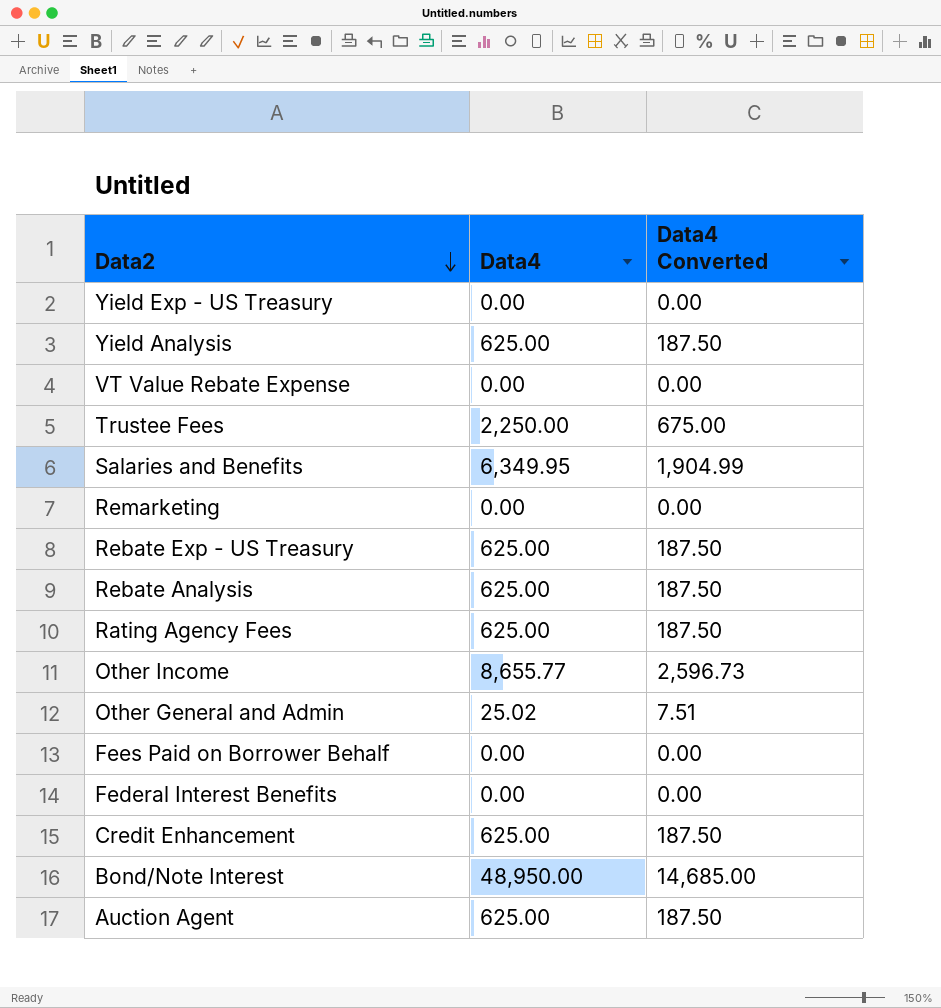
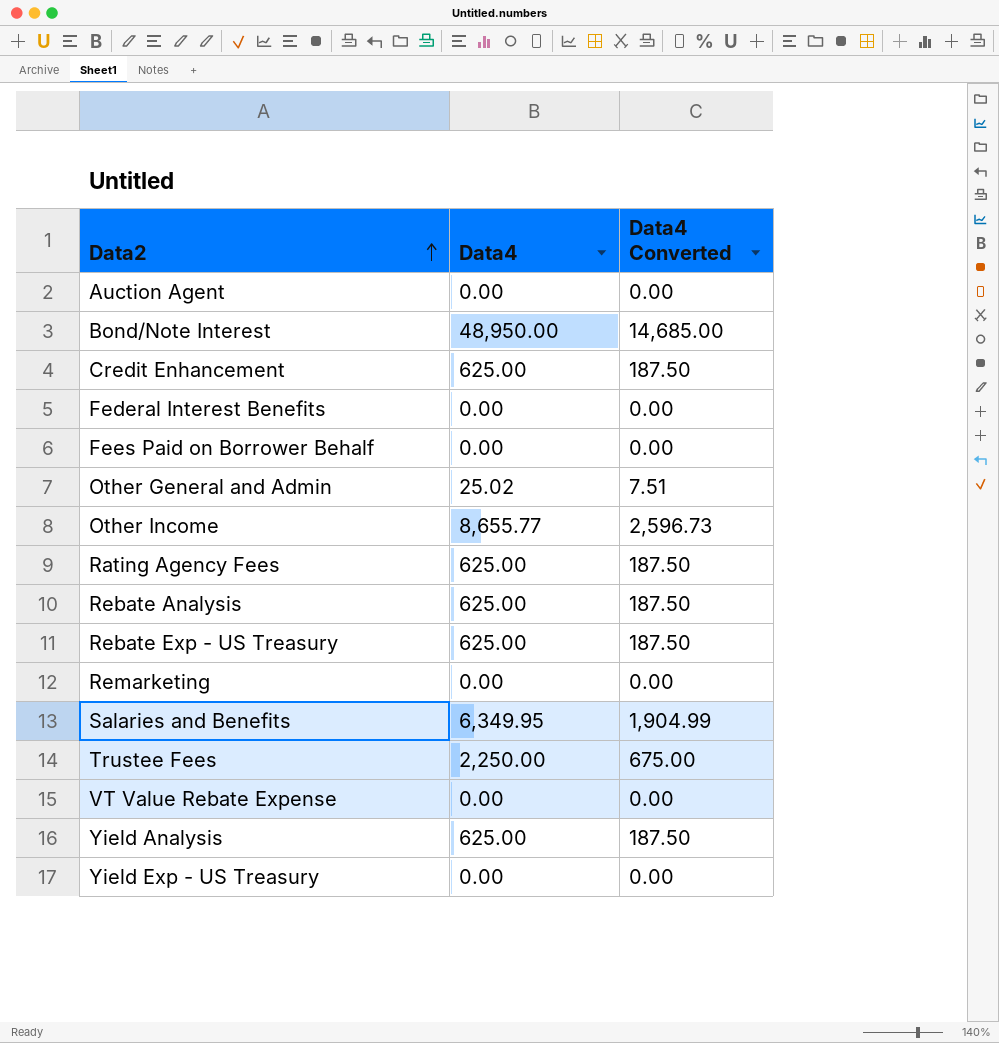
row order: Data2 descending -> Data2 ascending
Auction Agent | Data4: 625.00 -> 0.00
Auction Agent | Data4 Converted: 187.50 -> 0.00

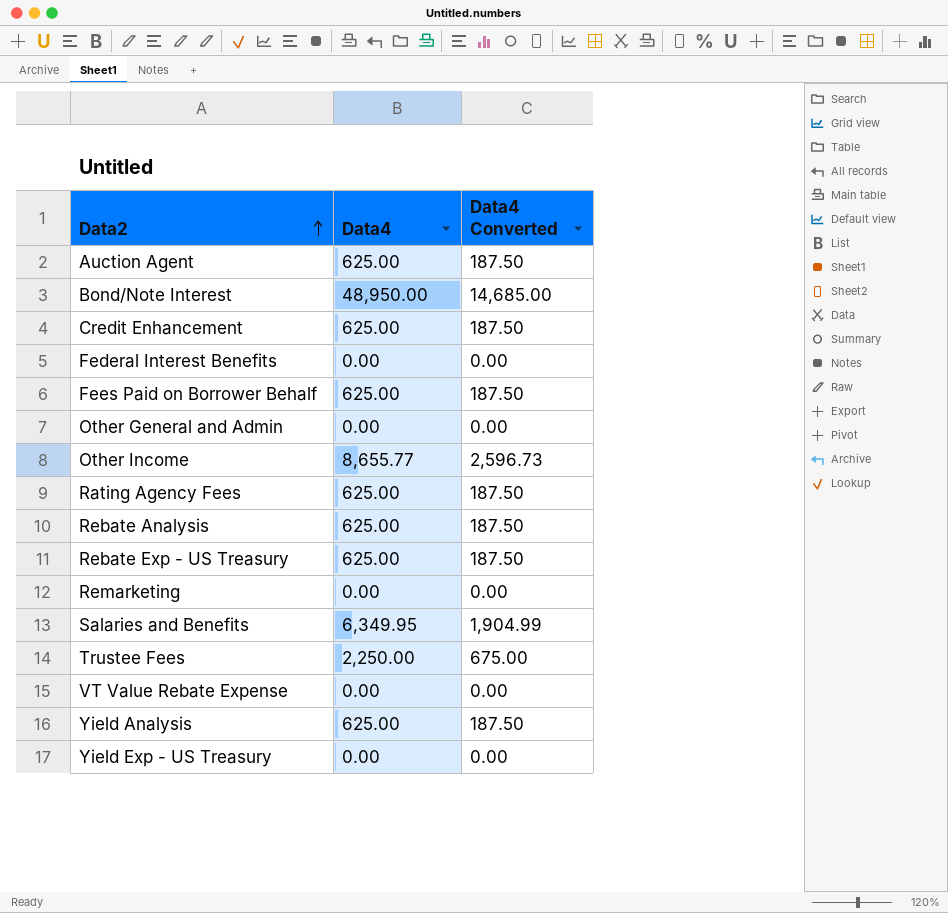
Auction Agent | Data4: 0.00 -> 625.00
Auction Agent | Data4 Converted: 0.00 -> 187.50
Fees Paid on Borrower Behalf | Data4: 0.00 -> 625.00
Fees Paid on Borrower Behalf | Data4 Converted: 0.00 -> 187.50
Other General and Admin | Data4: 25.02 -> 0.00
Other General and Admin | Data4 Converted: 7.51 -> 0.00

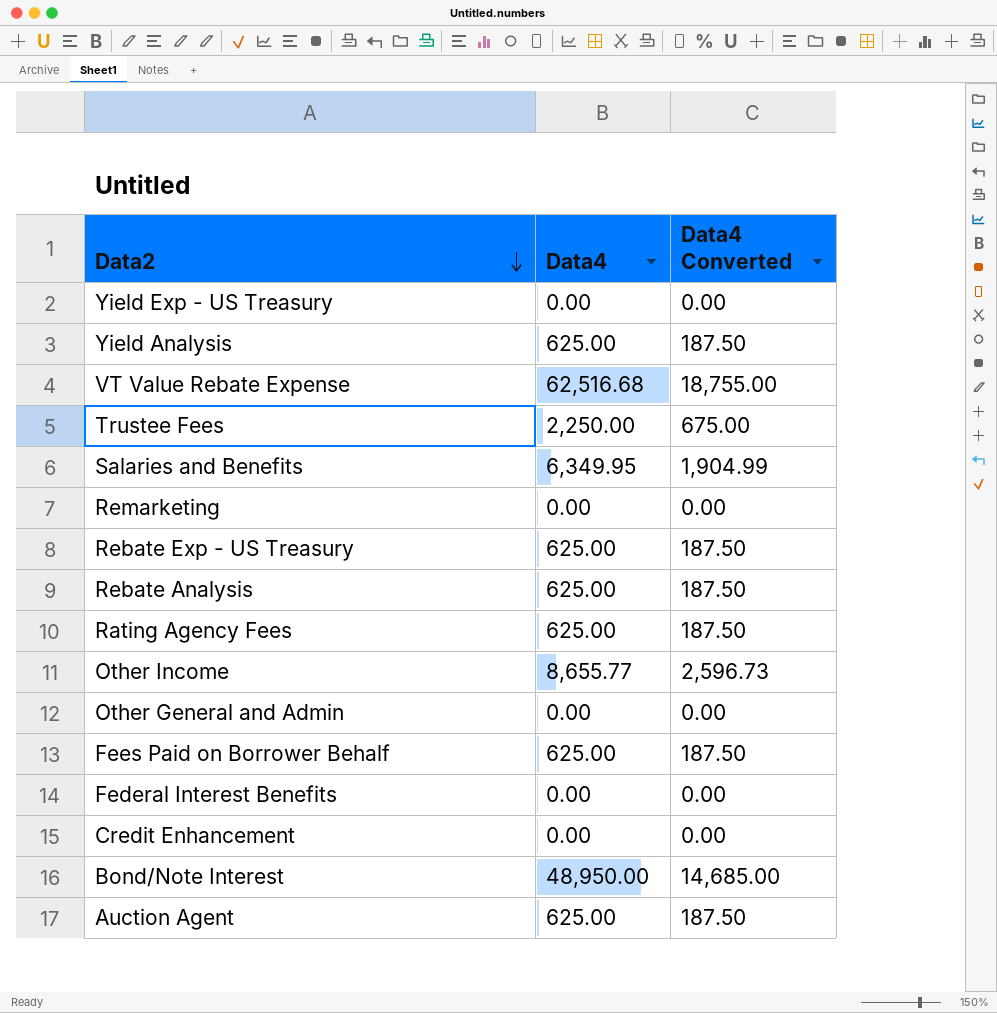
row order: Data2 ascending -> Data2 descending
VT Value Rebate Expense | Data4: 0.00 -> 62,516.68
VT Value Rebate Expense | Data4 Converted: 0.00 -> 18,755.00
Credit Enhancement | Data4: 625.00 -> 0.00
Credit Enhancement | Data4 Converted: 187.50 -> 0.00

